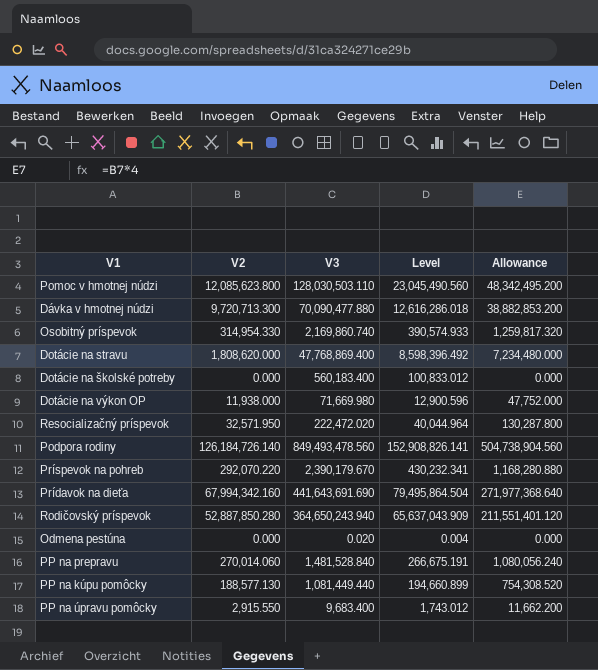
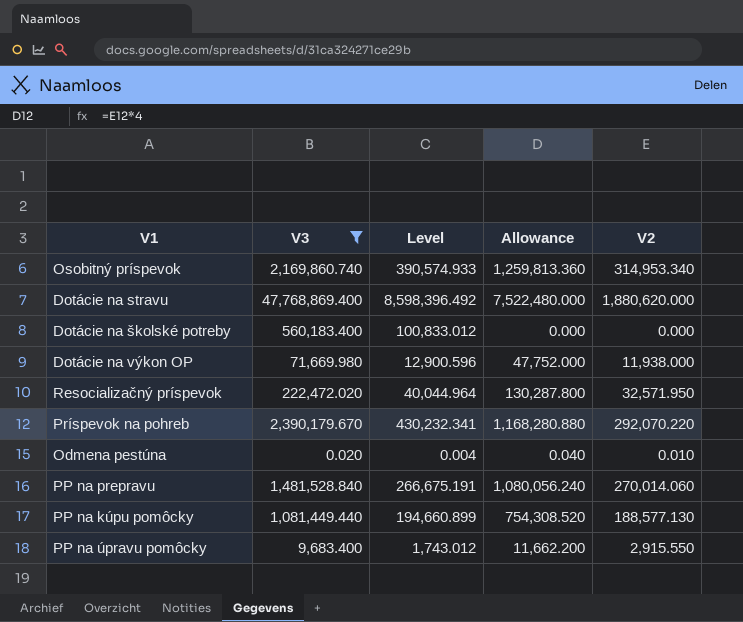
filter: none -> V3 <= 47,768,869.400
column V2 | position: 2 -> 5
Osobitný príspevok | Allowance: 1,259,817.320 -> 1,259,813.360
Osobitný príspevok | V2: 314,954.330 -> 314,953.340
Dotácie na stravu | Allowance: 7,234,480.000 -> 7,522,480.000
Dotácie na stravu | V2: 1,808,620.000 -> 1,880,620.000
Odmena pestúna | Allowance: 0.000 -> 0.040
Odmena pestúna | V2: 0.000 -> 0.010

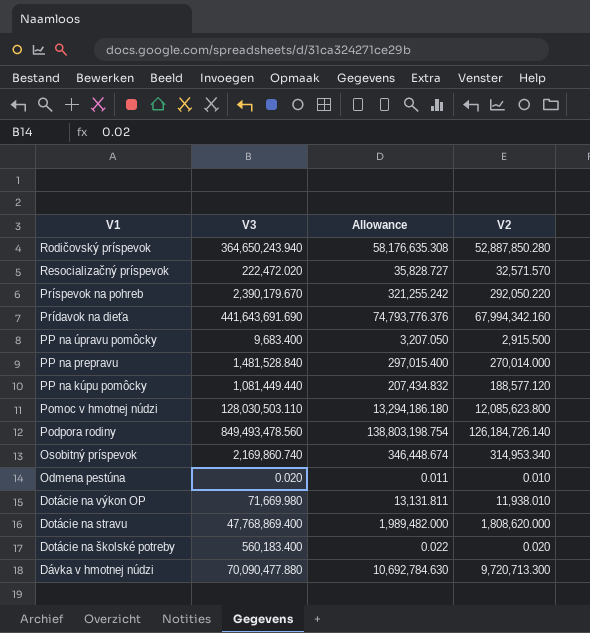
filter: V3 <= 47,768,869.400 -> none
row order: none -> V1 descending
column Level | formula: [V3] * 0.18 -> none
column Allowance | formula: [V2] * 4 -> [V2] * 1.1
Resocializačný príspevok | V2: 32,571.950 -> 32,571.570
Príspevok na pohreb | V2: 292,070.220 -> 292,050.220
PP na úpravu pomôcky | V2: 2,915.550 -> 2,915.500
PP na prepravu | V2: 270,014.060 -> 270,014.000
PP na kúpu pomôcky | V2: 188,577.130 -> 188,577.120
Dotácie na výkon OP | V2: 11,938.000 -> 11,938.010
Dotácie na stravu | V2: 1,880,620.000 -> 1,808,620.000
Dotácie na školské potreby | V2: 0.000 -> 0.020

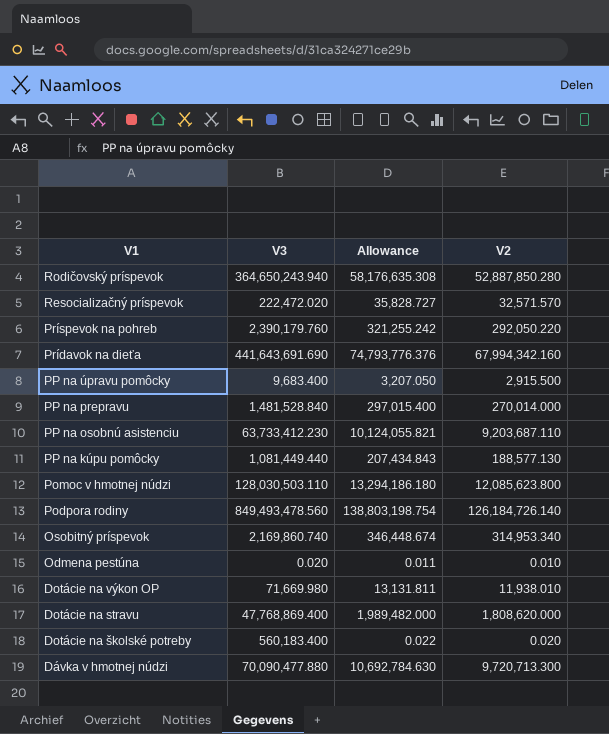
Príspevok na pohreb | V3: 2,390,179.670 -> 2,390,179.760
row PP na osobnú asistenciu: none -> 63,733,412.230 | 10,124,055.821 | 9,203,687.110
PP na kúpu pomôcky | Allowance: 207,434.832 -> 207,434.843
PP na kúpu pomôcky | V2: 188,577.120 -> 188,577.130

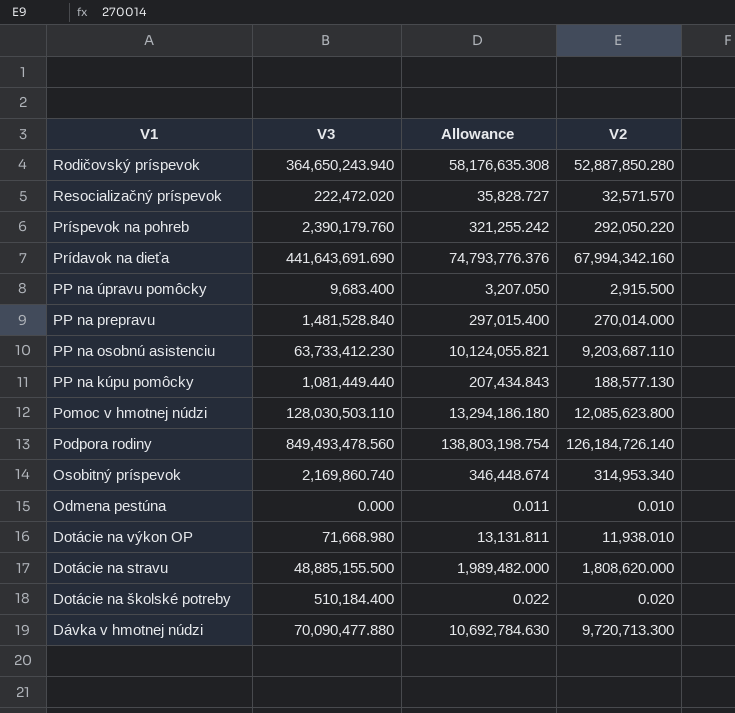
Odmena pestúna | V3: 0.020 -> 0.000
Dotácie na výkon OP | V3: 71,669.980 -> 71,668.980
Dotácie na stravu | V3: 47,768,869.400 -> 48,885,155.500
Dotácie na školské potreby | V3: 560,183.400 -> 510,184.400

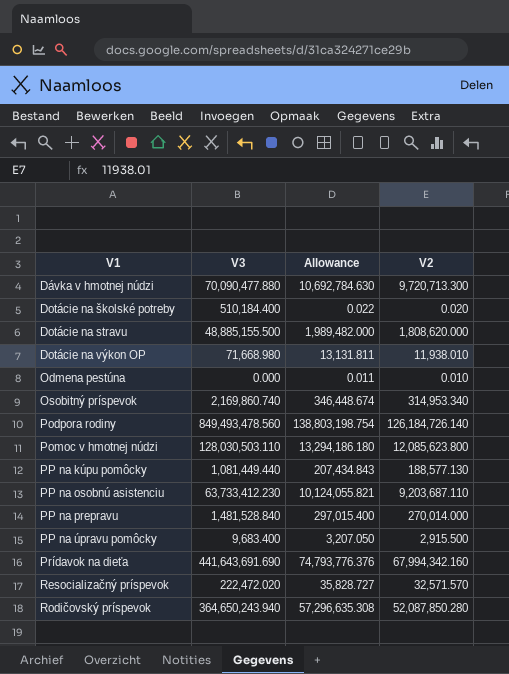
row order: V1 descending -> V1 ascending
row Príspevok na pohreb: 2,390,179.760 | 321,255.242 | 292,050.220 -> none
Rodičovský príspevok | Allowance: 58,176,635.308 -> 57,296,635.308
Rodičovský príspevok | V2: 52,887,850.280 -> 52,087,850.280

